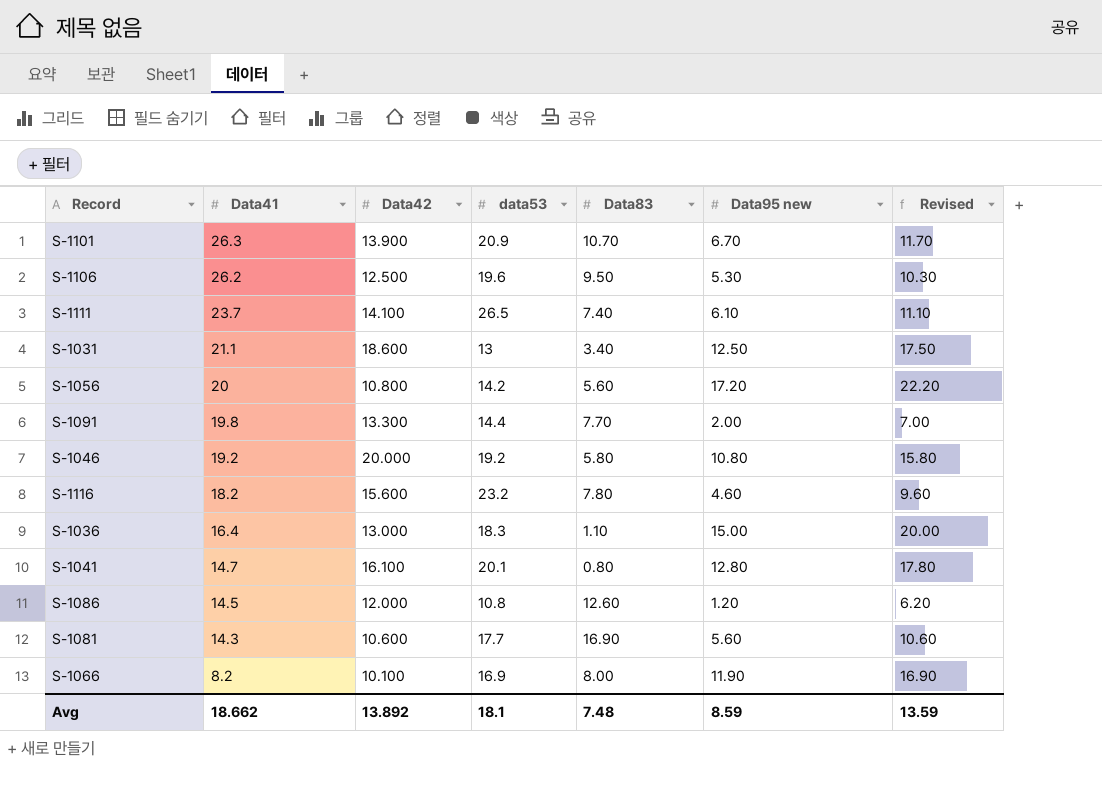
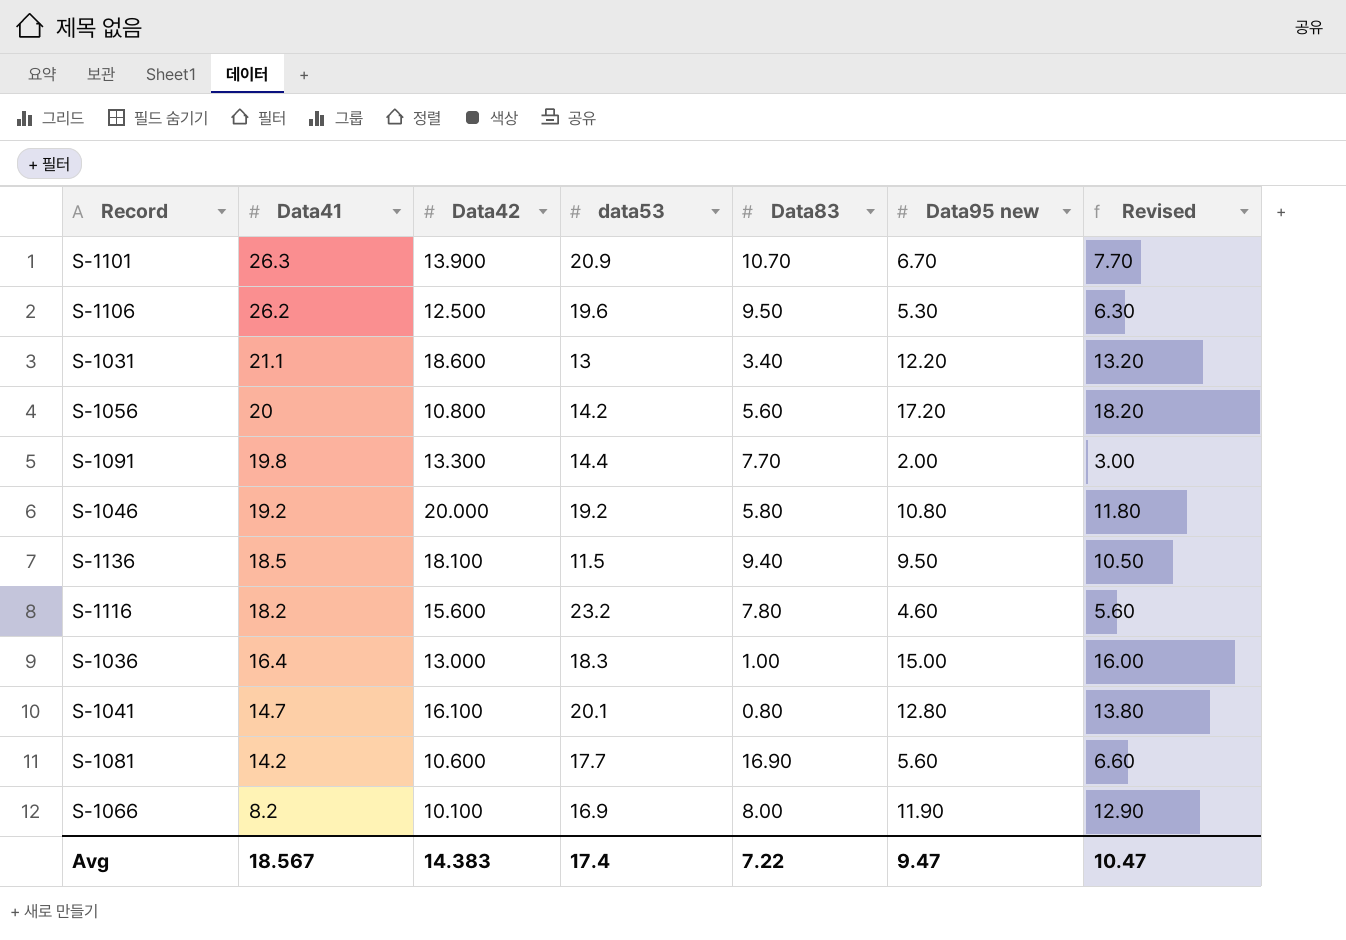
column Revised | formula: [Data95 new] + 5 -> [Data95 new] + 1
row S-1111: 23.7 | 14.100 | 26.5 | 7.40 | 6.10 | 11.10 -> none
row S-1086: 14.5 | 12.000 | 10.8 | 12.60 | 1.20 | 6.20 -> none
S-1031 | Data95 new: 12.50 -> 12.20
row S-1136: none -> 18.5 | 18.100 | 11.5 | 9.40 | 9.50 | 10.50
S-1036 | Data83: 1.10 -> 1.00
S-1081 | Data41: 14.3 -> 14.2
Avg | Data41: 18.662 -> 18.567
Avg | Data42: 13.892 -> 14.383
Avg | data53: 18.1 -> 17.4
Avg | Data83: 7.48 -> 7.22
Avg | Data95 new: 8.59 -> 9.47
Avg | Revised: 13.59 -> 10.47

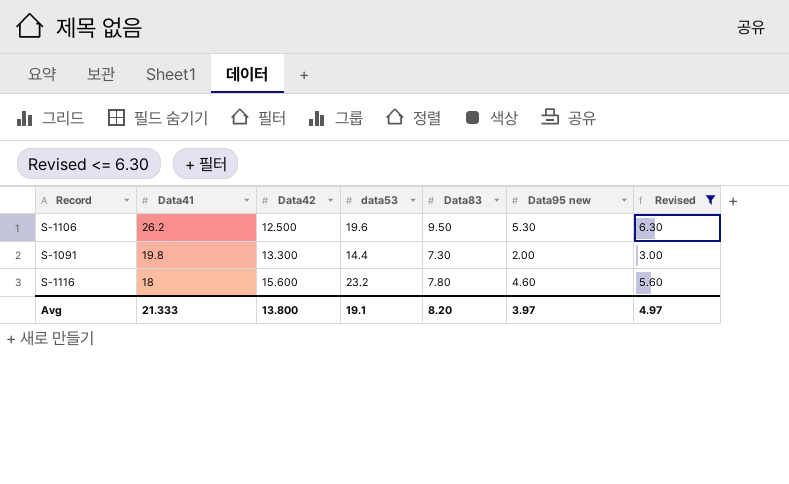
filter: none -> Revised <= 6.30
S-1091 | Data83: 7.70 -> 7.30
S-1116 | Data41: 18.2 -> 18
Avg | Data41: 18.567 -> 21.333
Avg | Data42: 14.383 -> 13.800
Avg | data53: 17.4 -> 19.1
Avg | Data83: 7.22 -> 8.20
Avg | Data95 new: 9.47 -> 3.97
Avg | Revised: 10.47 -> 4.97

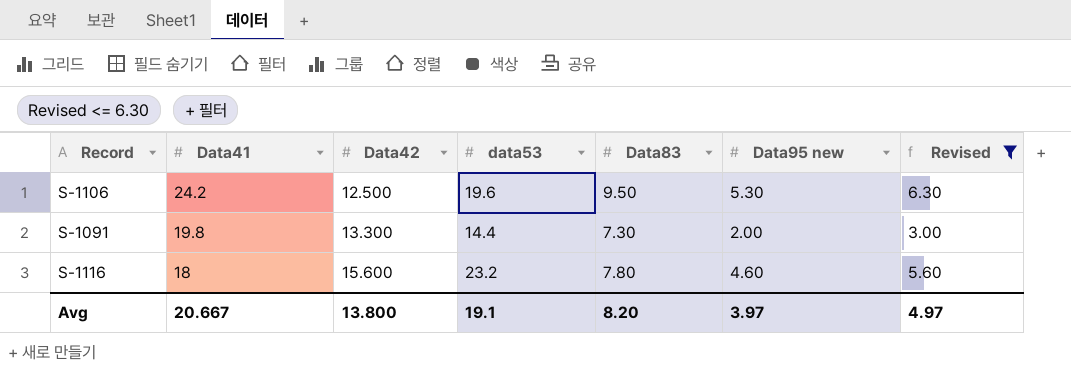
S-1106 | Data41: 26.2 -> 24.2
Avg | Data41: 21.333 -> 20.667

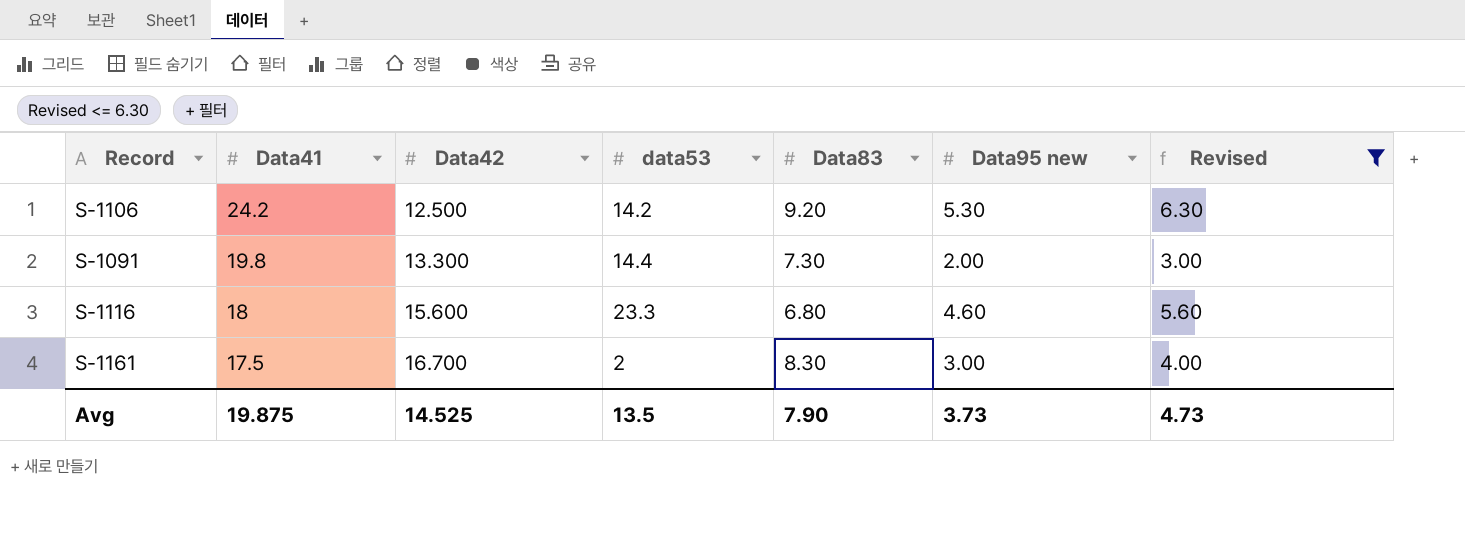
S-1106 | data53: 19.6 -> 14.2
S-1106 | Data83: 9.50 -> 9.20
S-1116 | data53: 23.2 -> 23.3
S-1116 | Data83: 7.80 -> 6.80
row S-1161: none -> 17.5 | 16.700 | 2 | 8.30 | 3.00 | 4.00
Avg | Data41: 20.667 -> 19.875
Avg | Data42: 13.800 -> 14.525
Avg | data53: 19.1 -> 13.5
Avg | Data83: 8.20 -> 7.90
Avg | Data95 new: 3.97 -> 3.73
Avg | Revised: 4.97 -> 4.73

